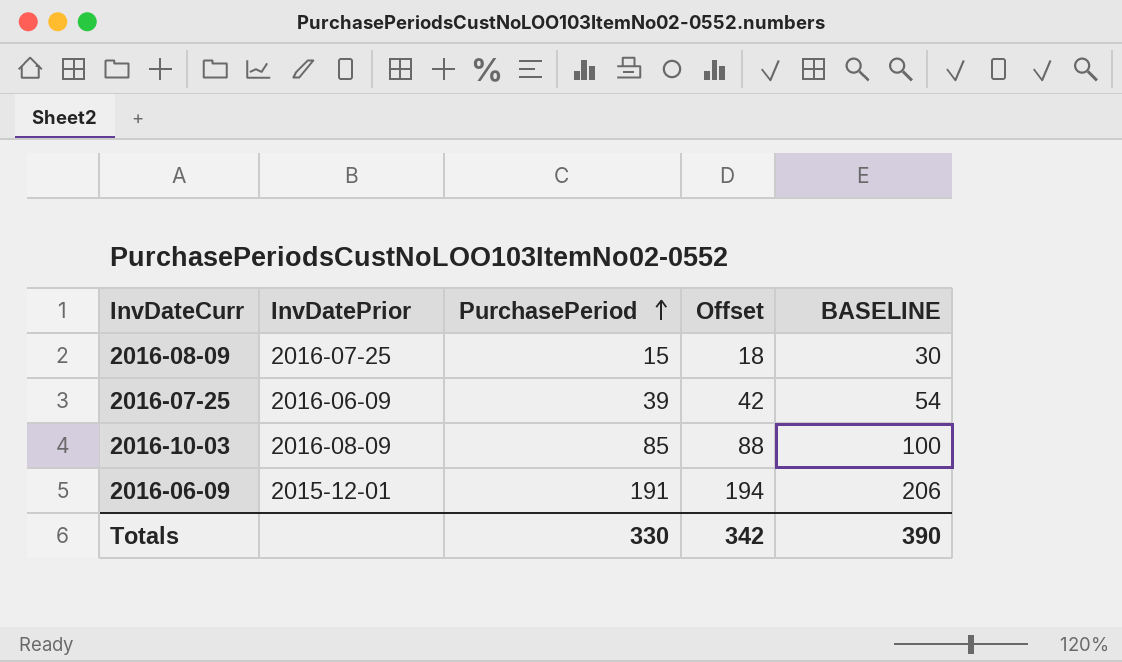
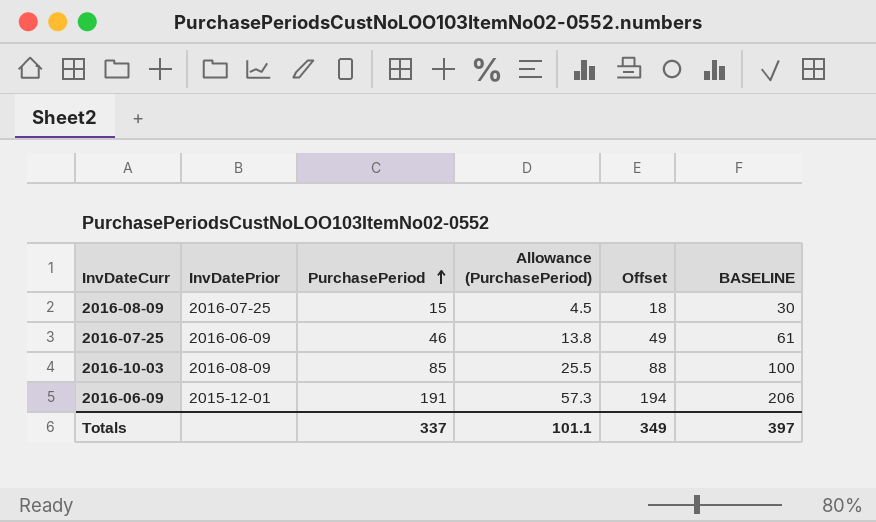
column Allowance (PurchasePeriod) | formula: none -> [PurchasePeriod] * 0.3
2016-07-25 | PurchasePeriod: 39 -> 46
2016-07-25 | Offset: 42 -> 49
2016-07-25 | BASELINE: 54 -> 61
Totals | PurchasePeriod: 330 -> 337
Totals | Offset: 342 -> 349
Totals | BASELINE: 390 -> 397

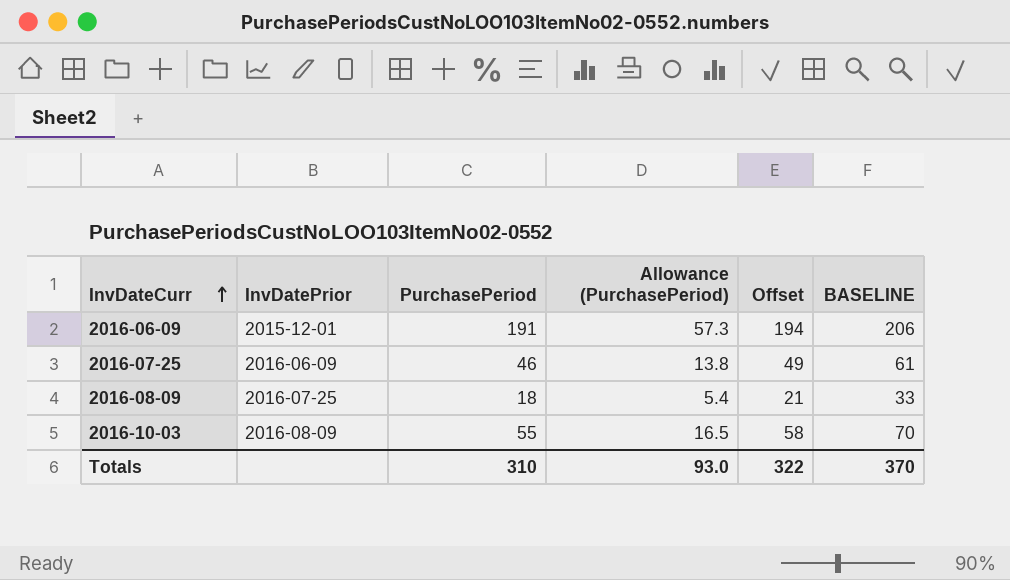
row order: PurchasePeriod ascending -> InvDateCurr ascending
2016-08-09 | PurchasePeriod: 15 -> 18
2016-08-09 | Allowance (PurchasePeriod): 4.5 -> 5.4
2016-08-09 | Offset: 18 -> 21
2016-08-09 | BASELINE: 30 -> 33
2016-10-03 | PurchasePeriod: 85 -> 55
2016-10-03 | Allowance (PurchasePeriod): 25.5 -> 16.5
2016-10-03 | Offset: 88 -> 58
2016-10-03 | BASELINE: 100 -> 70
Totals | PurchasePeriod: 337 -> 310
Totals | Allowance (PurchasePeriod): 101.1 -> 93.0
Totals | Offset: 349 -> 322
Totals | BASELINE: 397 -> 370

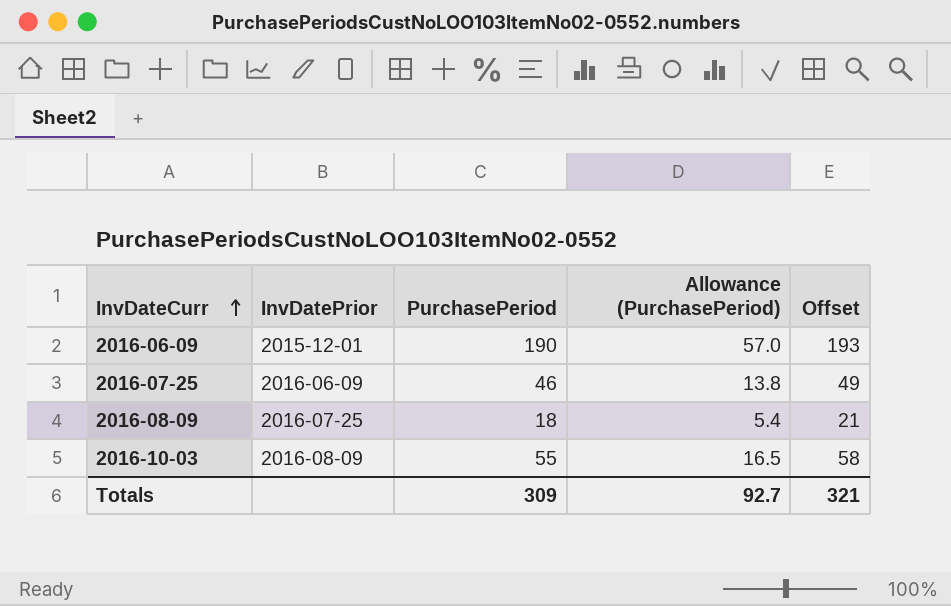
column BASELINE | formula: [PurchasePeriod] + 15 -> none
2016-06-09 | PurchasePeriod: 191 -> 190
2016-06-09 | Allowance (PurchasePeriod): 57.3 -> 57.0
2016-06-09 | Offset: 194 -> 193
Totals | PurchasePeriod: 310 -> 309
Totals | Allowance (PurchasePeriod): 93.0 -> 92.7
Totals | Offset: 322 -> 321

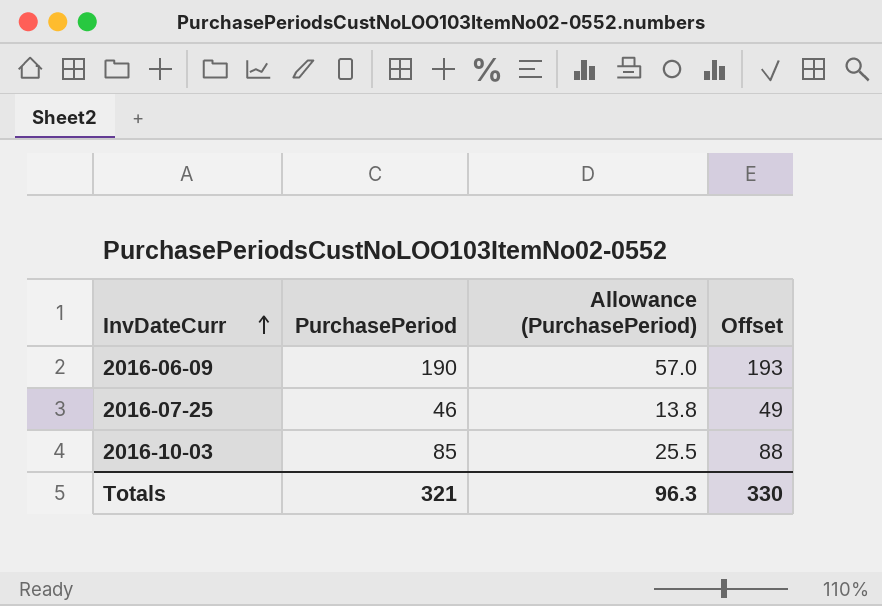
column InvDatePrior | position: 2 -> none
row 2016-08-09: 2016-07-25 | 18 | 5.4 | 21 -> none
2016-10-03 | PurchasePeriod: 55 -> 85
2016-10-03 | Allowance (PurchasePeriod): 16.5 -> 25.5
2016-10-03 | Offset: 58 -> 88
Totals | PurchasePeriod: 309 -> 321
Totals | Allowance (PurchasePeriod): 92.7 -> 96.3
Totals | Offset: 321 -> 330

